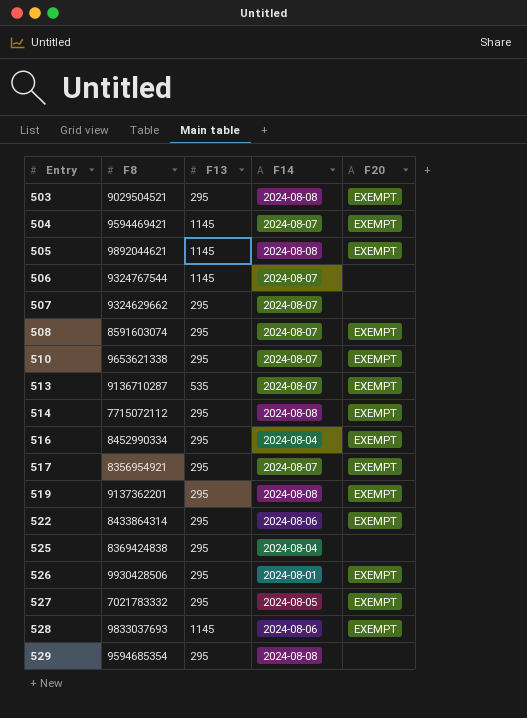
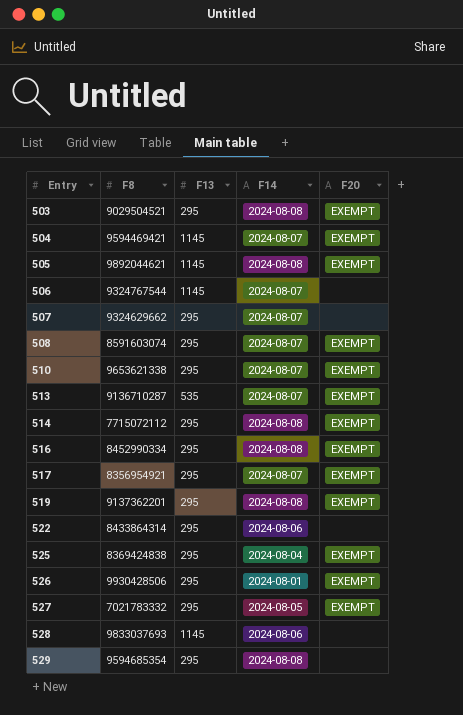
516 | F14: 2024-08-04 -> 2024-08-08
522 | F20: EXEMPT -> none
525 | F20: none -> EXEMPT
528 | F20: EXEMPT -> none

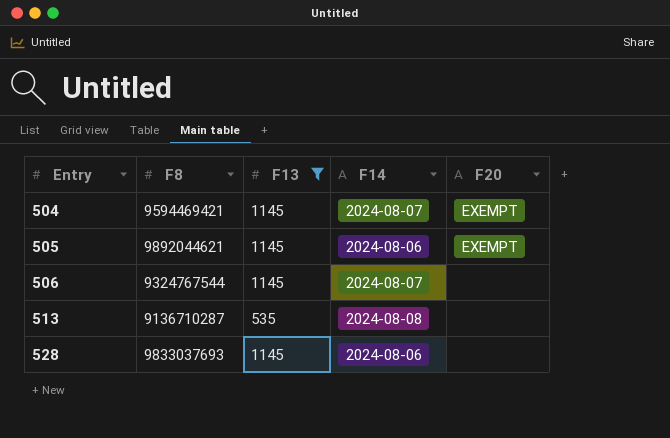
filter: none -> F13 != 295
505 | F14: 2024-08-08 -> 2024-08-06
513 | F14: 2024-08-07 -> 2024-08-08
513 | F20: EXEMPT -> none

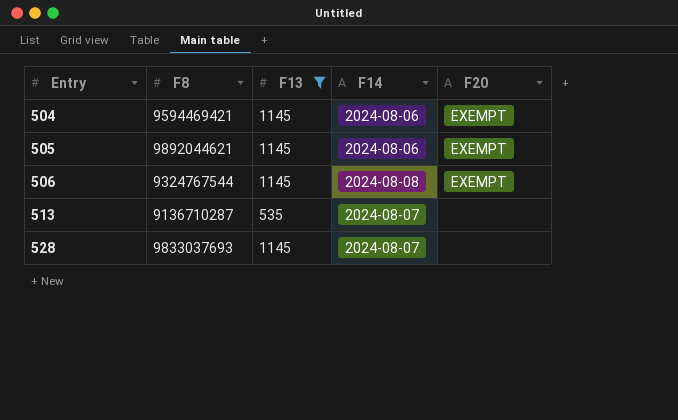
504 | F14: 2024-08-07 -> 2024-08-06
506 | F14: 2024-08-07 -> 2024-08-08
506 | F20: none -> EXEMPT
513 | F14: 2024-08-08 -> 2024-08-07
528 | F14: 2024-08-06 -> 2024-08-07

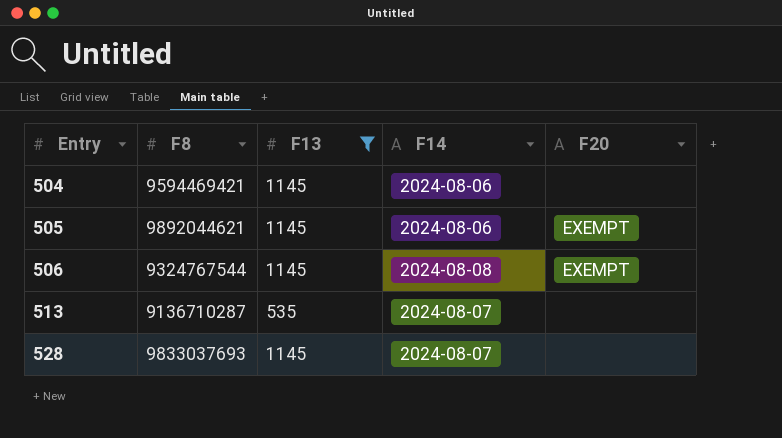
504 | F20: EXEMPT -> none

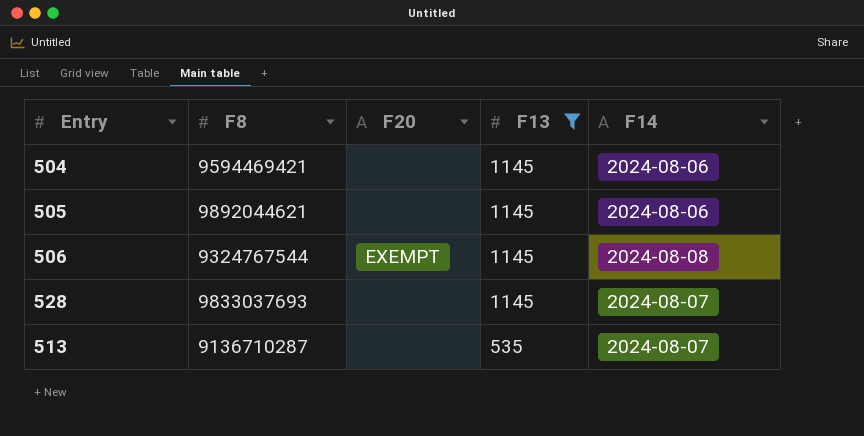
row order: Entry ascending -> F13 descending
column F20 | position: 5 -> 3
505 | F20: EXEMPT -> none

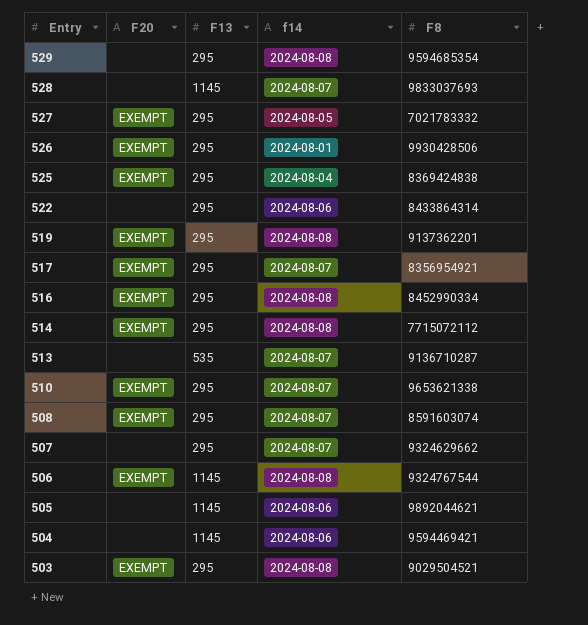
filter: F13 != 295 -> none
row order: F13 descending -> Entry descending
column name: F14 -> f14
column F8 | position: 2 -> 5

